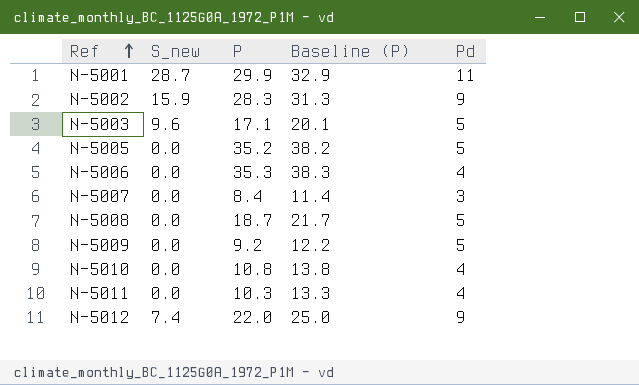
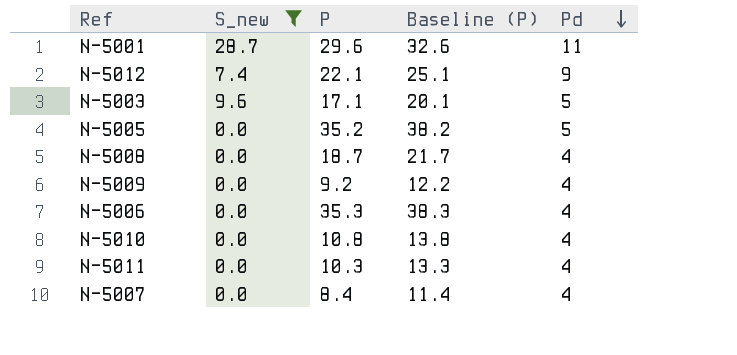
filter: none -> S_new != 15.9
row order: Ref ascending -> Pd descending
N-5001 | P: 29.9 -> 29.6
N-5001 | Baseline (P): 32.9 -> 32.6
N-5012 | P: 22.0 -> 22.1
N-5012 | Baseline (P): 25.0 -> 25.1
N-5008 | Pd: 5 -> 4
N-5009 | Pd: 5 -> 4
N-5007 | Pd: 3 -> 4

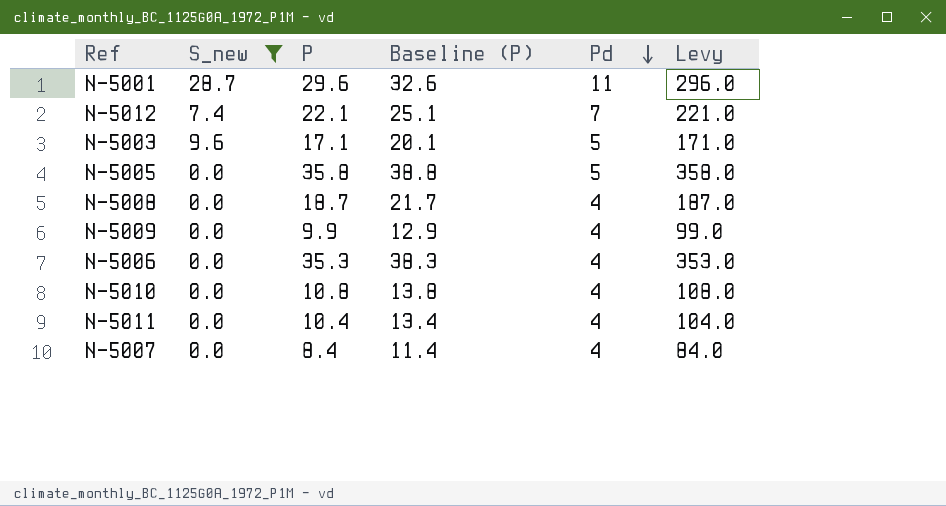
column Levy | formula: none -> [P] * 10
N-5012 | Pd: 9 -> 7
N-5005 | P: 35.2 -> 35.8
N-5005 | Baseline (P): 38.2 -> 38.8
N-5009 | P: 9.2 -> 9.9
N-5009 | Baseline (P): 12.2 -> 12.9
N-5011 | P: 10.3 -> 10.4
N-5011 | Baseline (P): 13.3 -> 13.4

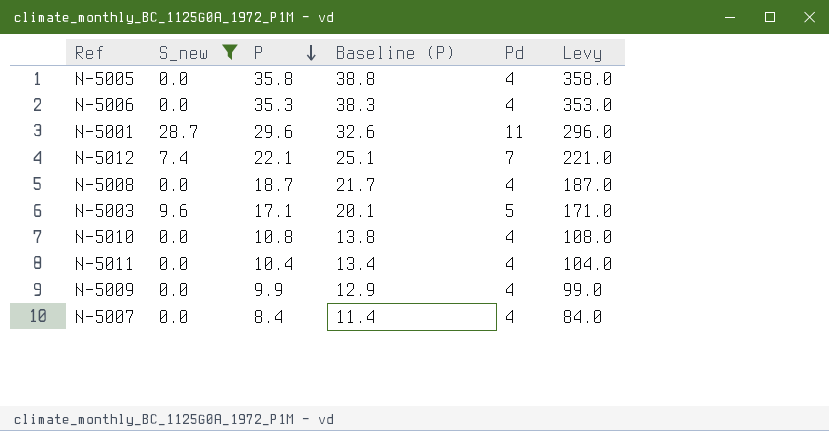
row order: Pd descending -> P descending
N-5005 | Pd: 5 -> 4

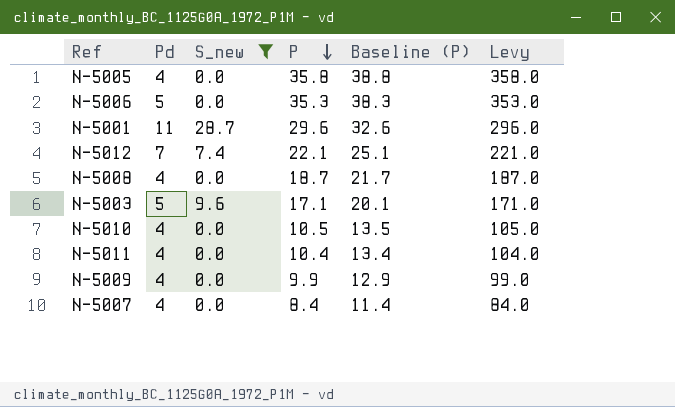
column Pd | position: 5 -> 2
N-5006 | Pd: 4 -> 5
N-5010 | P: 10.8 -> 10.5
N-5010 | Baseline (P): 13.8 -> 13.5
N-5010 | Levy: 108.0 -> 105.0

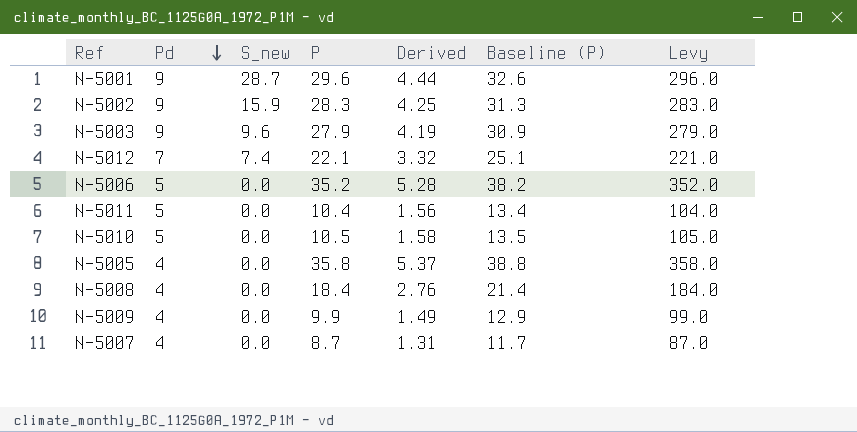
filter: S_new != 15.9 -> none
row order: P descending -> Pd descending
column Derived | formula: none -> [P] * 0.15
N-5001 | Pd: 11 -> 9
N-5003 | Pd: 5 -> 9
N-5003 | P: 17.1 -> 27.9
N-5003 | Baseline (P): 20.1 -> 30.9
N-5003 | Levy: 171.0 -> 279.0
N-5006 | P: 35.3 -> 35.2
N-5006 | Baseline (P): 38.3 -> 38.2
N-5006 | Levy: 353.0 -> 352.0
N-5011 | Pd: 4 -> 5
N-5010 | Pd: 4 -> 5
N-5008 | P: 18.7 -> 18.4
N-5008 | Baseline (P): 21.7 -> 21.4
N-5008 | Levy: 187.0 -> 184.0
N-5007 | P: 8.4 -> 8.7
N-5007 | Baseline (P): 11.4 -> 11.7
N-5007 | Levy: 84.0 -> 87.0

